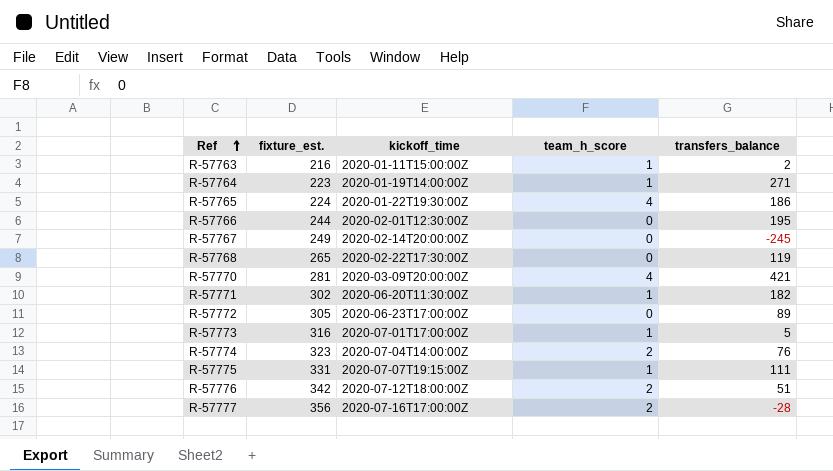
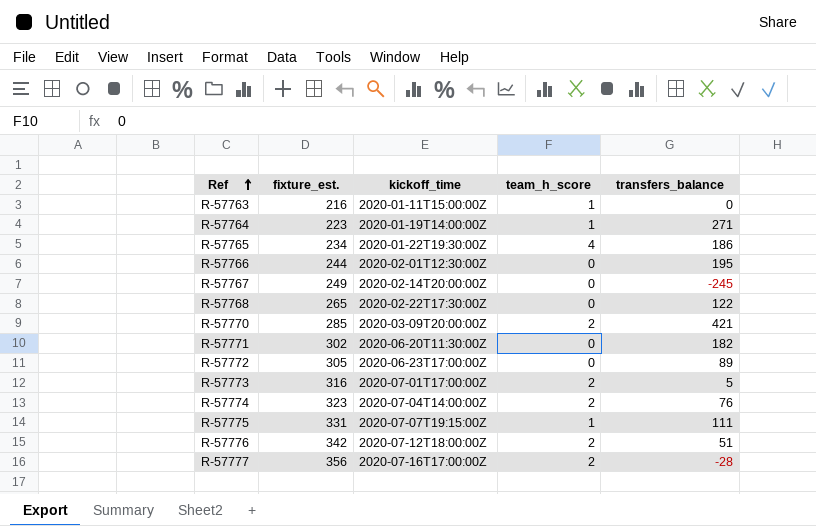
R-57763 | transfers_balance: 2 -> 0
R-57765 | fixture_est.: 224 -> 234
R-57768 | transfers_balance: 119 -> 122
R-57770 | fixture_est.: 281 -> 285
R-57770 | team_h_score: 4 -> 2
R-57771 | team_h_score: 1 -> 0
R-57773 | team_h_score: 1 -> 2

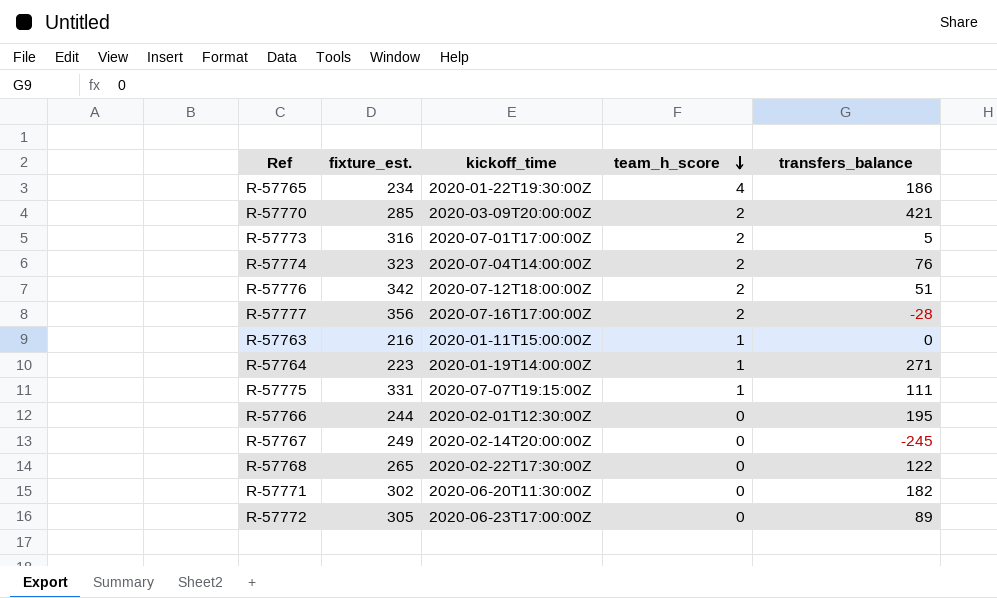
row order: Ref ascending -> team_h_score descending

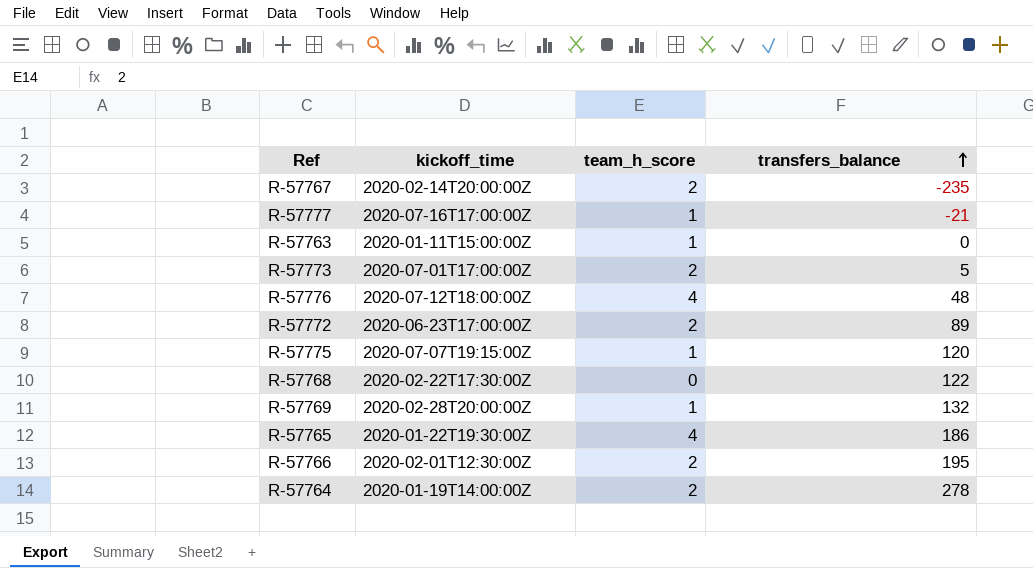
row order: team_h_score descending -> transfers_balance ascending
column fixture_est. | position: 2 -> none
row R-57770: 285 | 2020-03-09T20:00:00Z | 2 | 421 -> none
row R-57774: 323 | 2020-07-04T14:00:00Z | 2 | 76 -> none
row R-57771: 302 | 2020-06-20T11:30:00Z | 0 | 182 -> none
R-57767 | team_h_score: 0 -> 2
R-57767 | transfers_balance: -245 -> -235
R-57777 | team_h_score: 2 -> 1
R-57777 | transfers_balance: -28 -> -21
R-57776 | team_h_score: 2 -> 4
R-57776 | transfers_balance: 51 -> 48
R-57772 | team_h_score: 0 -> 2
R-57775 | transfers_balance: 111 -> 120
row R-57769: none -> 2020-02-28T20:00:00Z | 1 | 132
R-57766 | team_h_score: 0 -> 2
R-57764 | team_h_score: 1 -> 2
R-57764 | transfers_balance: 271 -> 278

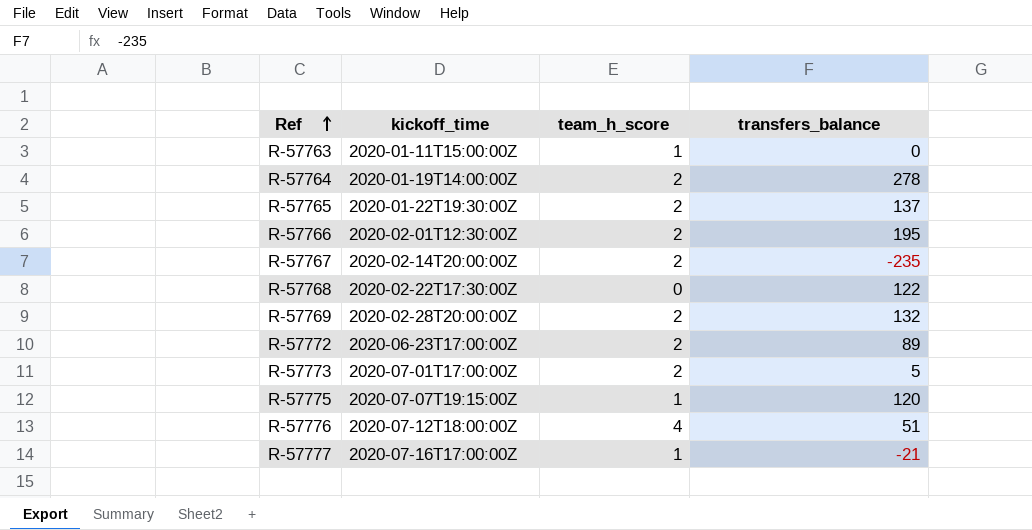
row order: transfers_balance ascending -> Ref ascending
R-57765 | team_h_score: 4 -> 2
R-57765 | transfers_balance: 186 -> 137
R-57769 | team_h_score: 1 -> 2
R-57776 | transfers_balance: 48 -> 51

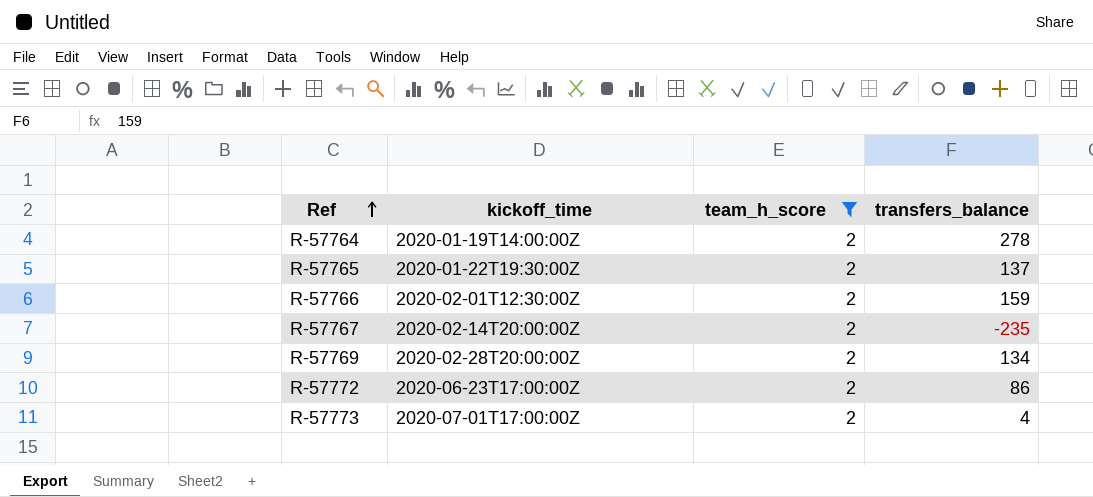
filter: none -> team_h_score = 2
R-57766 | transfers_balance: 195 -> 159
R-57769 | transfers_balance: 132 -> 134
R-57772 | transfers_balance: 89 -> 86
R-57773 | transfers_balance: 5 -> 4

